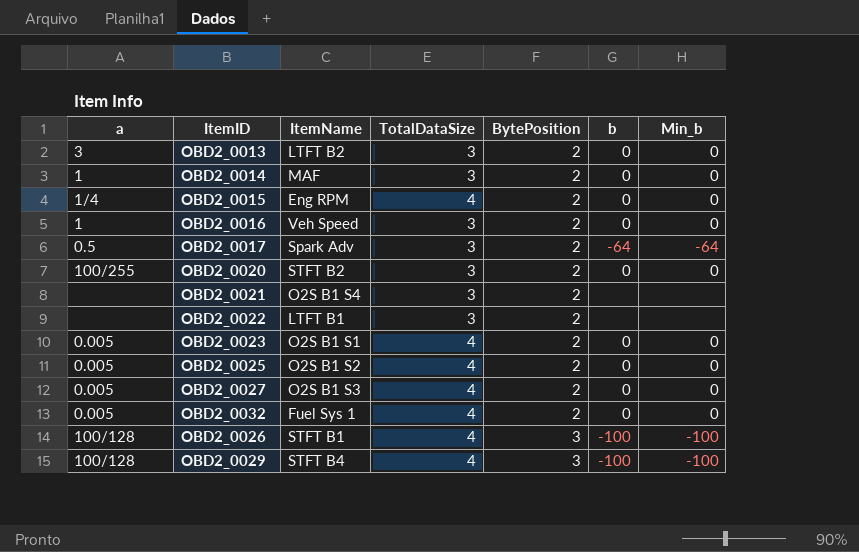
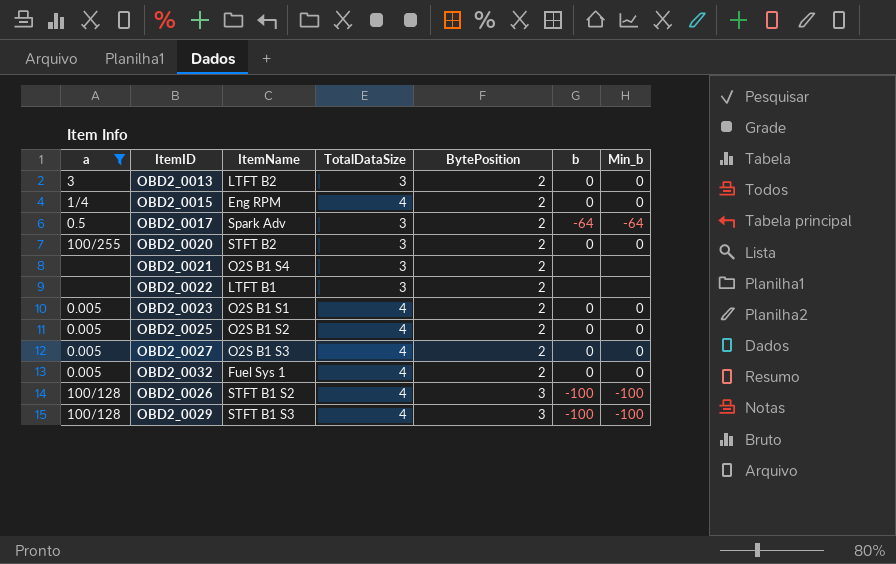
filter: none -> a != 1
OBD2_0026 | ItemName: STFT B1 -> STFT B1 S2
OBD2_0029 | ItemName: STFT B4 -> STFT B1 S3

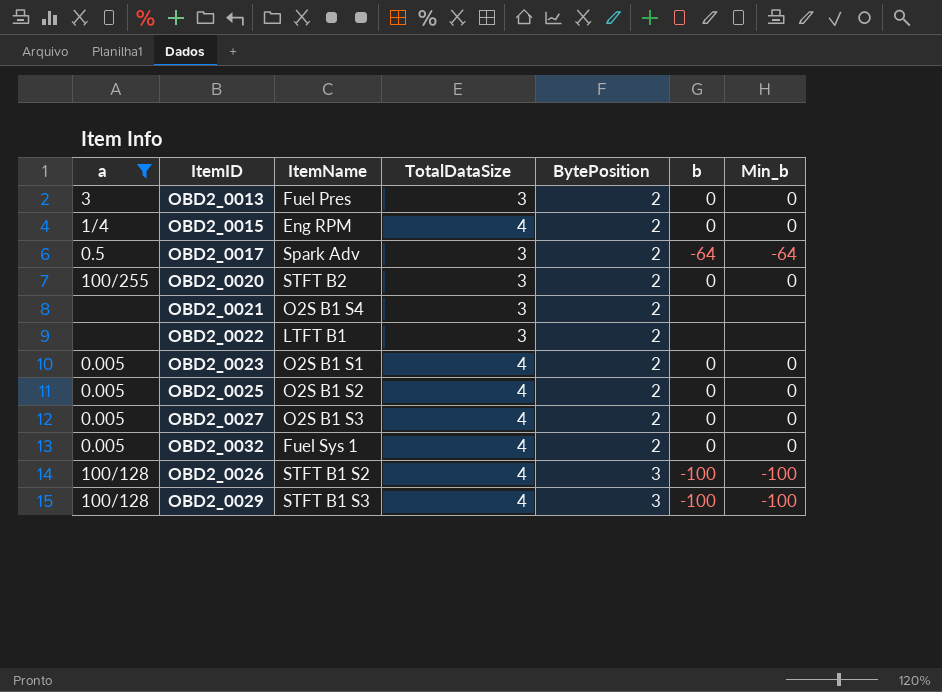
OBD2_0013 | ItemName: LTFT B2 -> Fuel Pres

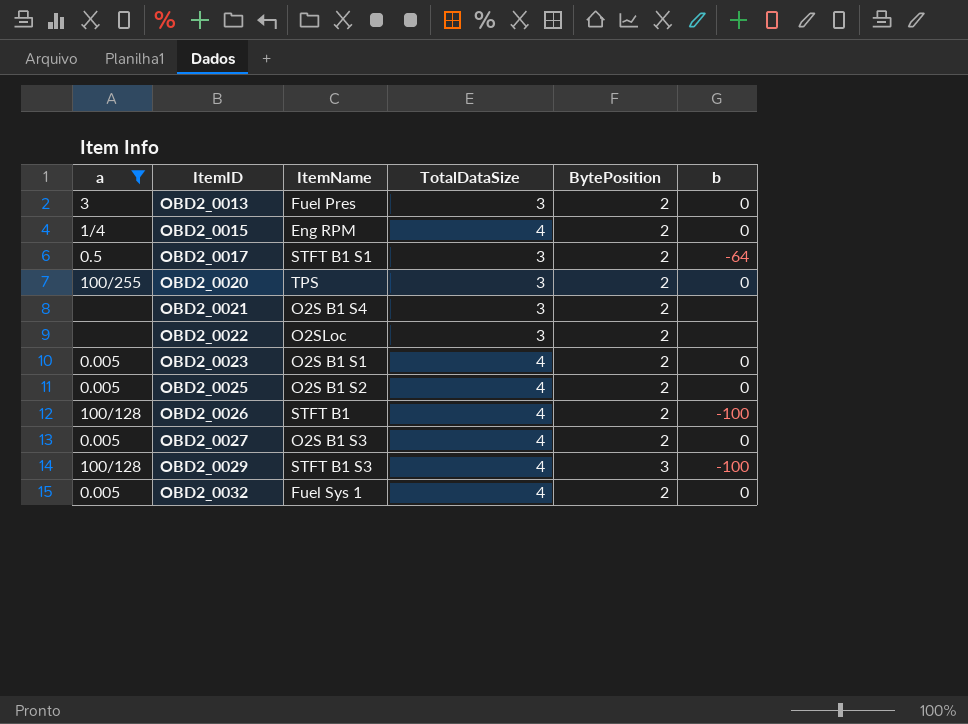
row order: BytePosition ascending -> ItemID ascending
column Min_b | position: 7 -> none
OBD2_0017 | ItemName: Spark Adv -> STFT B1 S1
OBD2_0020 | ItemName: STFT B2 -> TPS
OBD2_0022 | ItemName: LTFT B1 -> O2SLoc
OBD2_0026 | ItemName: STFT B1 S2 -> STFT B1
OBD2_0026 | BytePosition: 3 -> 2

